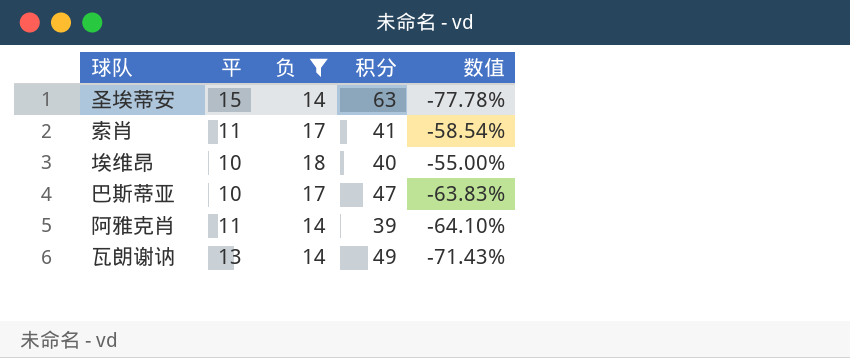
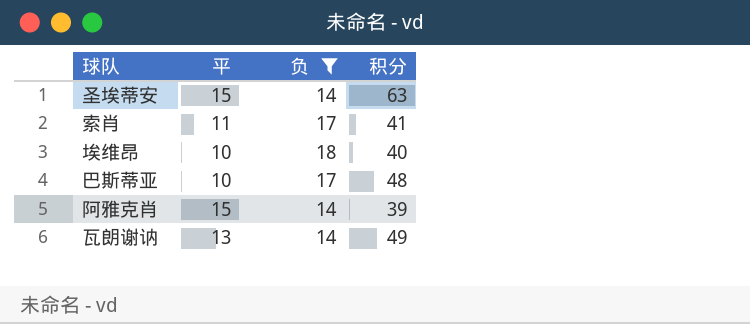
column 数值 | formula: ([负] - [积分]) / [积分] -> none
巴斯蒂亚 | 积分: 47 -> 48
阿雅克肖 | 平: 11 -> 15

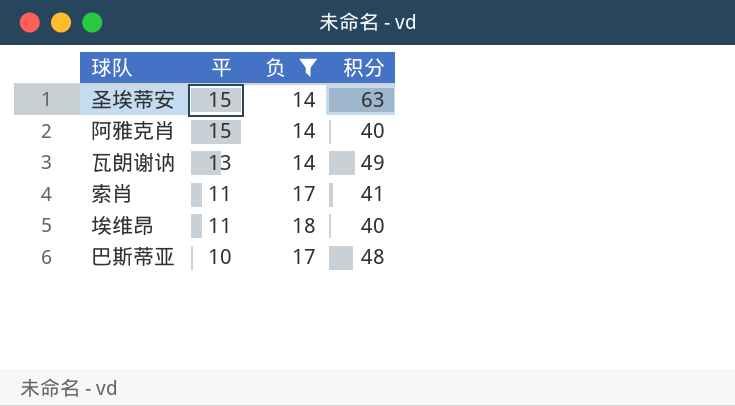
row order: none -> 平 descending
阿雅克肖 | 积分: 39 -> 40
埃维昂 | 平: 10 -> 11

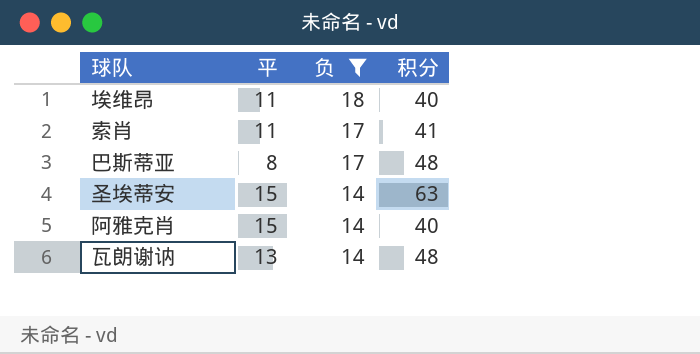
row order: 平 descending -> 负 descending
巴斯蒂亚 | 平: 10 -> 8
瓦朗谢讷 | 积分: 49 -> 48

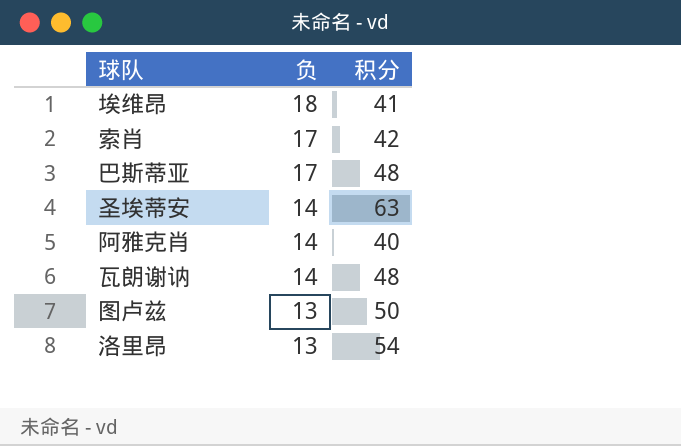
filter: 负 != 13 -> none
column 平 | position: 2 -> none
埃维昂 | 积分: 40 -> 41
索肖 | 积分: 41 -> 42

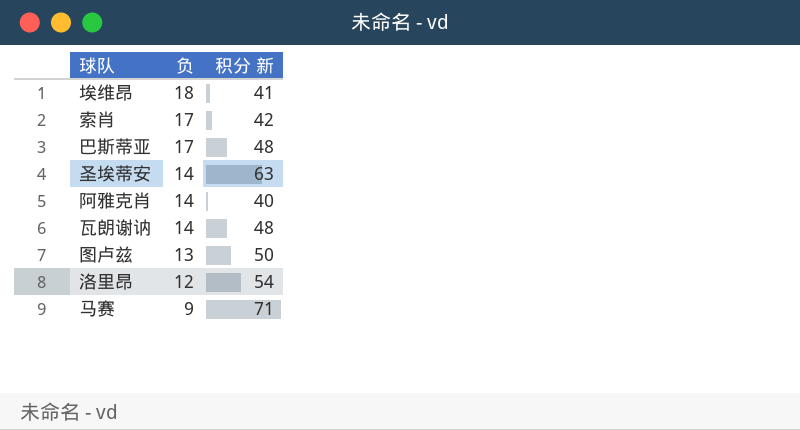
column name: 积分 -> 积分 新
洛里昂 | 负: 13 -> 12
row 马赛: none -> 9 | 71

